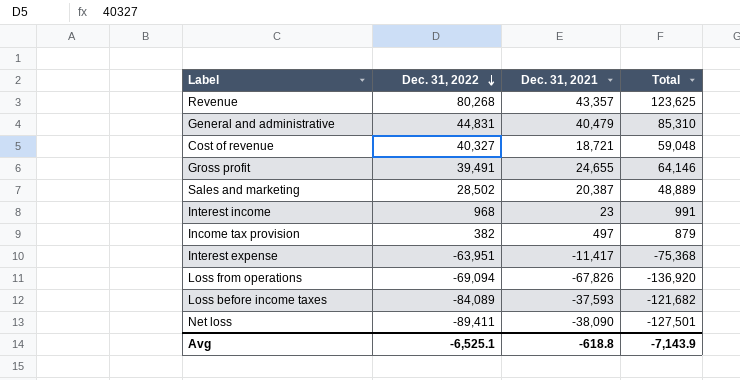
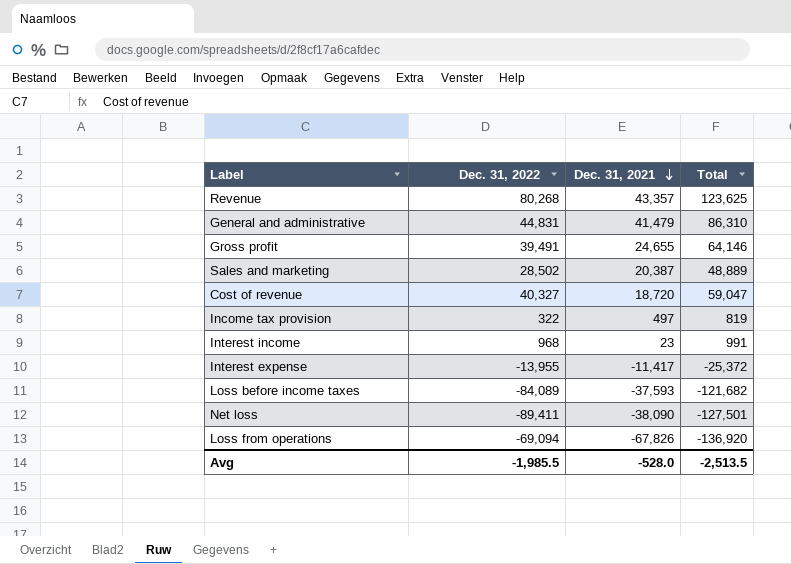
row order: Dec. 31, 2022 descending -> Dec. 31, 2021 descending
General and administrative | Dec. 31, 2021: 40,479 -> 41,479
General and administrative | Total: 85,310 -> 86,310
Cost of revenue | Dec. 31, 2021: 18,721 -> 18,720
Cost of revenue | Total: 59,048 -> 59,047
Income tax provision | Dec. 31, 2022: 382 -> 322
Income tax provision | Total: 879 -> 819
Interest expense | Dec. 31, 2022: -63,951 -> -13,955
Interest expense | Total: -75,368 -> -25,372
Avg | Dec. 31, 2022: -6,525.1 -> -1,985.5
Avg | Dec. 31, 2021: -618.8 -> -528.0
Avg | Total: -7,143.9 -> -2,513.5

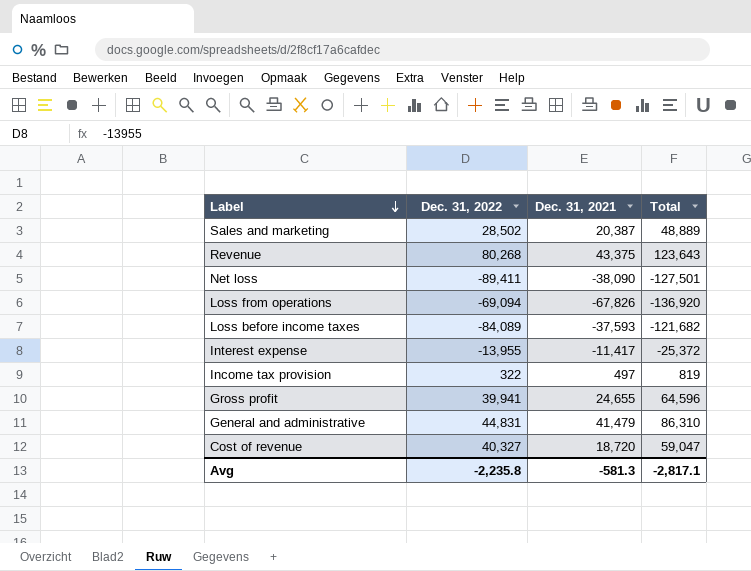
row order: Dec. 31, 2021 descending -> Label descending
row Interest income: 968 | 23 | 991 -> none
Revenue | Dec. 31, 2021: 43,357 -> 43,375
Revenue | Total: 123,625 -> 123,643
Gross profit | Dec. 31, 2022: 39,491 -> 39,941
Gross profit | Total: 64,146 -> 64,596
Avg | Dec. 31, 2022: -1,985.5 -> -2,235.8
Avg | Dec. 31, 2021: -528.0 -> -581.3
Avg | Total: -2,513.5 -> -2,817.1

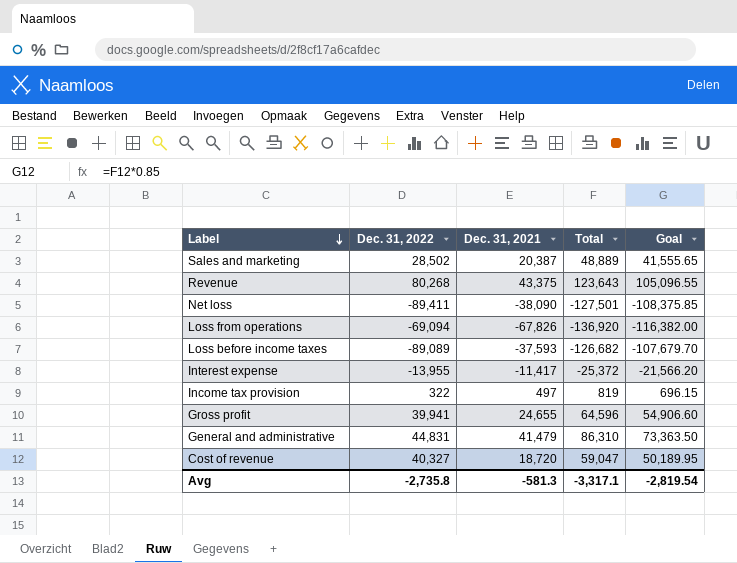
column Goal | formula: none -> [Total] * 0.85
Loss before income taxes | Dec. 31, 2022: -84,089 -> -89,089
Loss before income taxes | Total: -121,682 -> -126,682
Avg | Dec. 31, 2022: -2,235.8 -> -2,735.8
Avg | Total: -2,817.1 -> -3,317.1

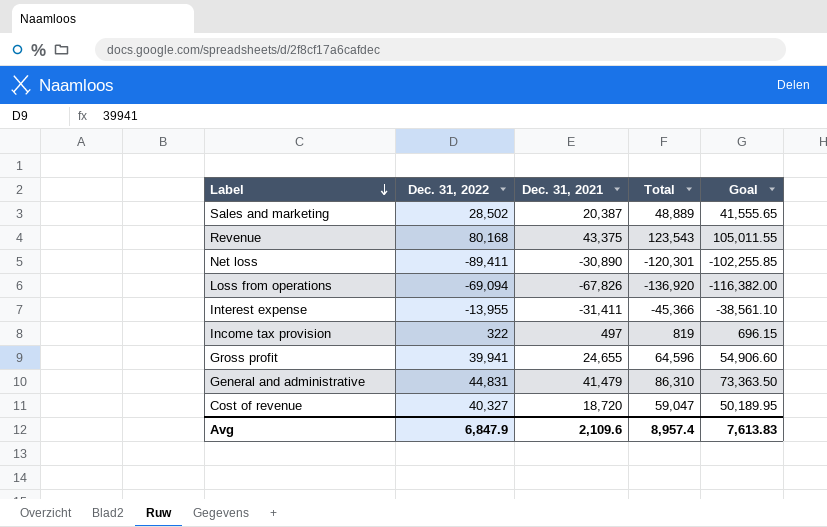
row Loss before income taxes: -89,089 | -37,593 | -126,682 | -107,679.70 -> none
Revenue | Dec. 31, 2022: 80,268 -> 80,168
Revenue | Total: 123,643 -> 123,543
Revenue | Goal: 105,096.55 -> 105,011.55
Net loss | Dec. 31, 2021: -38,090 -> -30,890
Net loss | Total: -127,501 -> -120,301
Net loss | Goal: -108,375.85 -> -102,255.85
Interest expense | Dec. 31, 2021: -11,417 -> -31,411
Interest expense | Total: -25,372 -> -45,366
Interest expense | Goal: -21,566.20 -> -38,561.10
Avg | Dec. 31, 2022: -2,735.8 -> 6,847.9
Avg | Dec. 31, 2021: -581.3 -> 2,109.6
Avg | Total: -3,317.1 -> 8,957.4
Avg | Goal: -2,819.54 -> 7,613.83

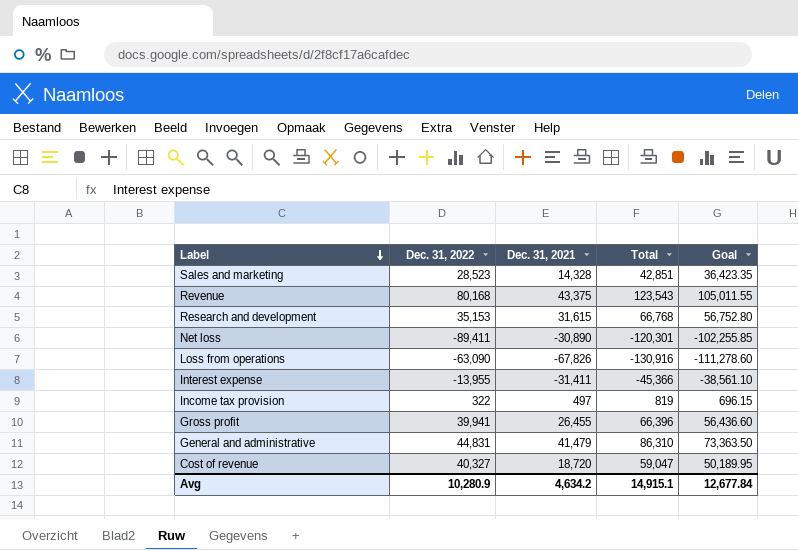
Sales and marketing | Dec. 31, 2022: 28,502 -> 28,523
Sales and marketing | Dec. 31, 2021: 20,387 -> 14,328
Sales and marketing | Total: 48,889 -> 42,851
Sales and marketing | Goal: 41,555.65 -> 36,423.35
row Research and development: none -> 35,153 | 31,615 | 66,768 | 56,752.80
Loss from operations | Dec. 31, 2022: -69,094 -> -63,090
Loss from operations | Total: -136,920 -> -130,916
Loss from operations | Goal: -116,382.00 -> -111,278.60
Gross profit | Dec. 31, 2021: 24,655 -> 26,455
Gross profit | Total: 64,596 -> 66,396
Gross profit | Goal: 54,906.60 -> 56,436.60
Avg | Dec. 31, 2022: 6,847.9 -> 10,280.9
Avg | Dec. 31, 2021: 2,109.6 -> 4,634.2
Avg | Total: 8,957.4 -> 14,915.1
Avg | Goal: 7,613.83 -> 12,677.84

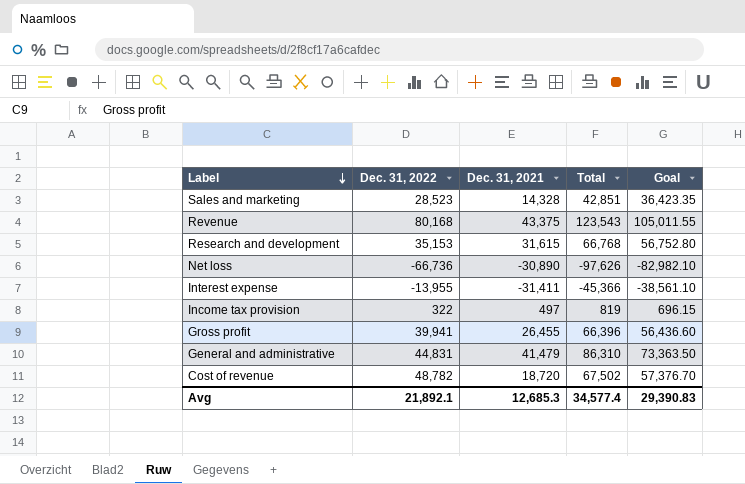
row Loss from operations: -63,090 | -67,826 | -130,916 | -111,278.60 -> none
Net loss | Dec. 31, 2022: -89,411 -> -66,736
Net loss | Total: -120,301 -> -97,626
Net loss | Goal: -102,255.85 -> -82,982.10
Cost of revenue | Dec. 31, 2022: 40,327 -> 48,782
Cost of revenue | Total: 59,047 -> 67,502
Cost of revenue | Goal: 50,189.95 -> 57,376.70
Avg | Dec. 31, 2022: 10,280.9 -> 21,892.1
Avg | Dec. 31, 2021: 4,634.2 -> 12,685.3
Avg | Total: 14,915.1 -> 34,577.4
Avg | Goal: 12,677.84 -> 29,390.83

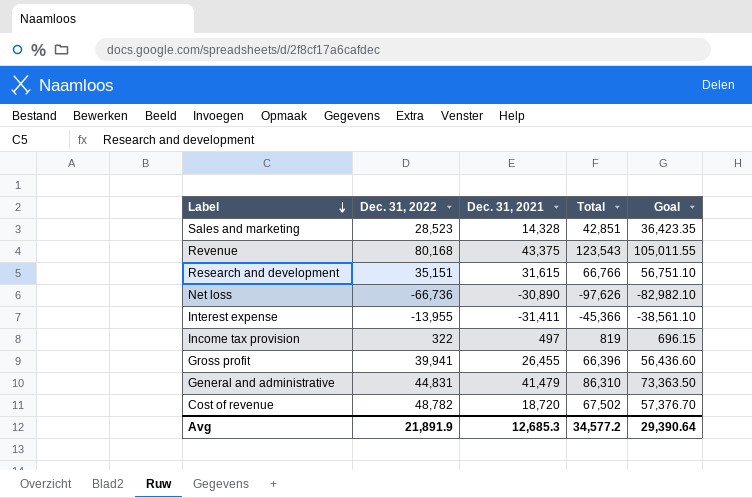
Research and development | Dec. 31, 2022: 35,153 -> 35,151
Research and development | Total: 66,768 -> 66,766
Research and development | Goal: 56,752.80 -> 56,751.10
Avg | Dec. 31, 2022: 21,892.1 -> 21,891.9
Avg | Total: 34,577.4 -> 34,577.2
Avg | Goal: 29,390.83 -> 29,390.64

